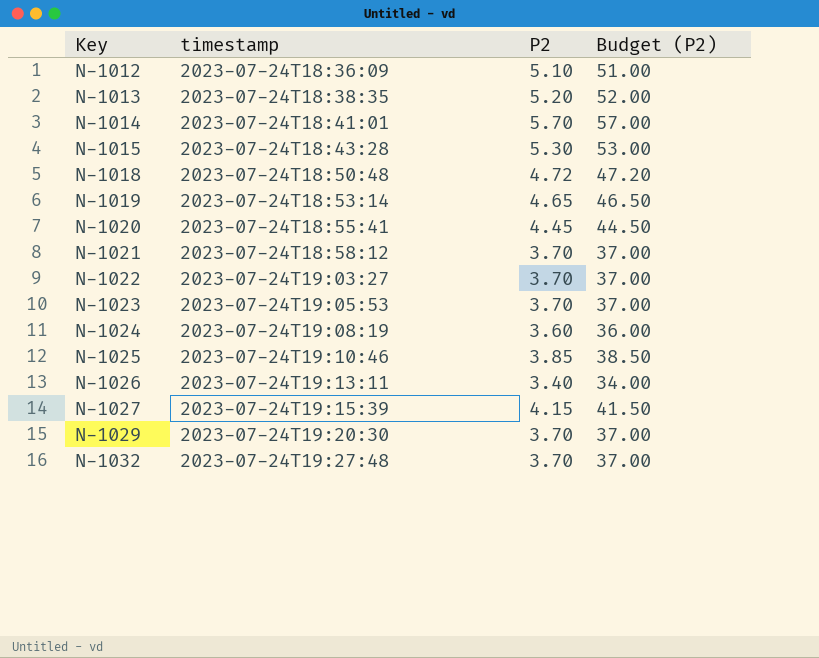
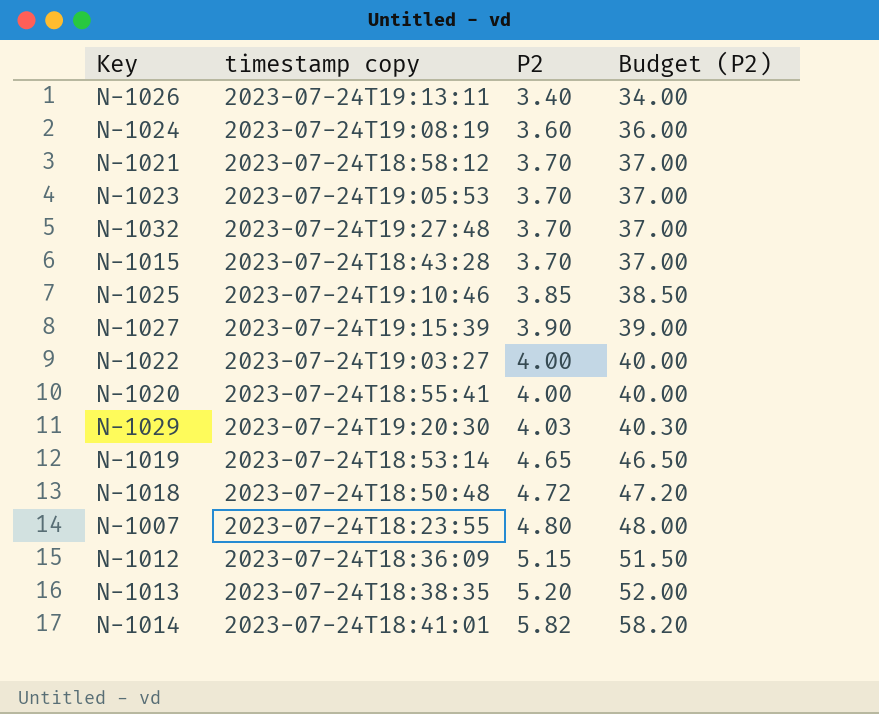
row order: Key ascending -> P2 ascending
column name: timestamp -> timestamp copy
N-1015 | P2: 5.30 -> 3.70
N-1015 | Budget (P2): 53.00 -> 37.00
N-1027 | P2: 4.15 -> 3.90
N-1027 | Budget (P2): 41.50 -> 39.00
N-1022 | P2: 3.70 -> 4.00
N-1022 | Budget (P2): 37.00 -> 40.00
N-1020 | P2: 4.45 -> 4.00
N-1020 | Budget (P2): 44.50 -> 40.00
N-1029 | P2: 3.70 -> 4.03
N-1029 | Budget (P2): 37.00 -> 40.30
row N-1007: none -> 2023-07-24T18:23:55 | 4.80 | 48.00
N-1012 | P2: 5.10 -> 5.15
N-1012 | Budget (P2): 51.00 -> 51.50
N-1014 | P2: 5.70 -> 5.82
N-1014 | Budget (P2): 57.00 -> 58.20

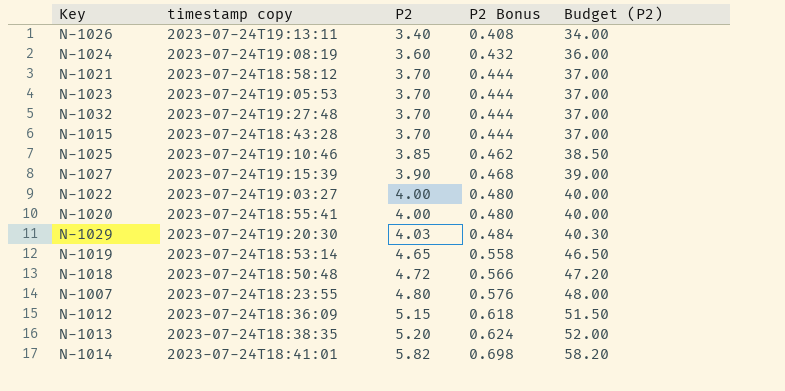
column P2 Bonus | formula: none -> [P2] * 0.12

